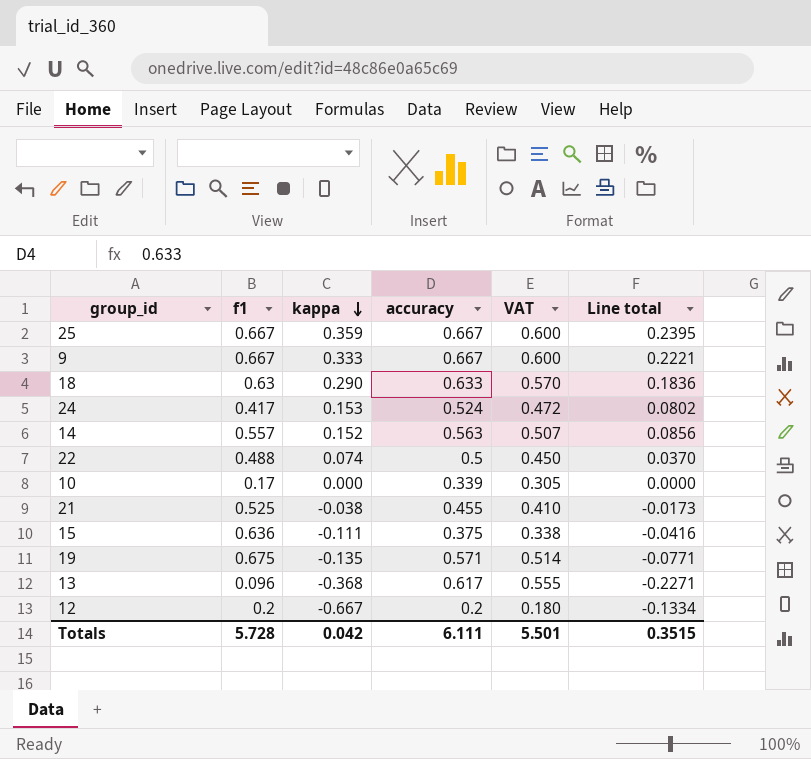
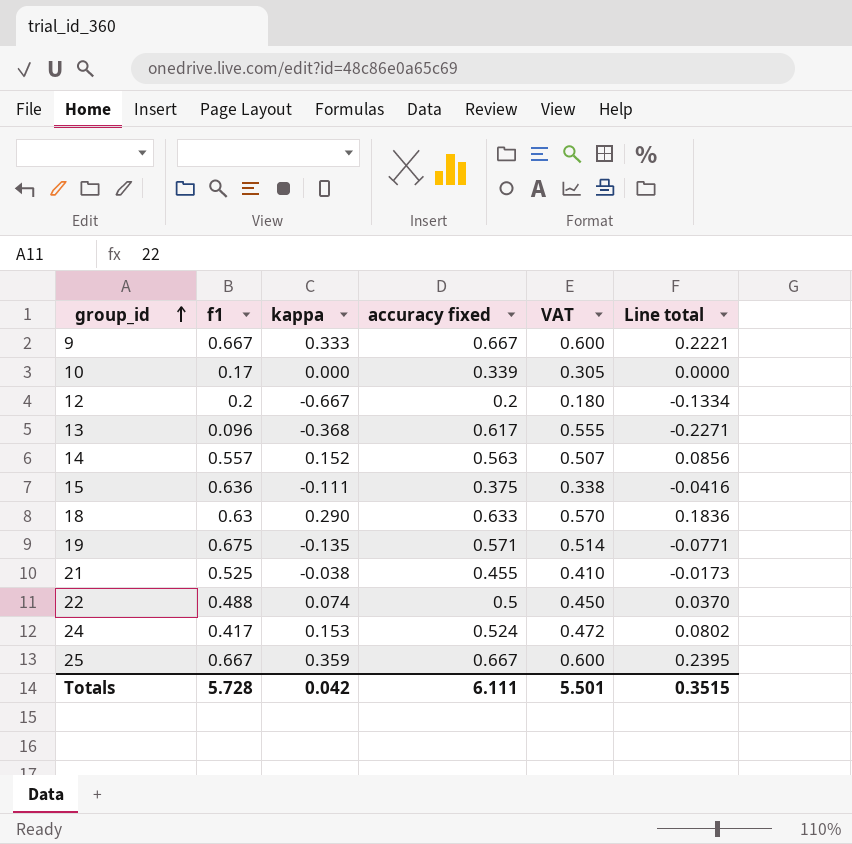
row order: kappa descending -> group_id ascending
column name: accuracy -> accuracy fixed

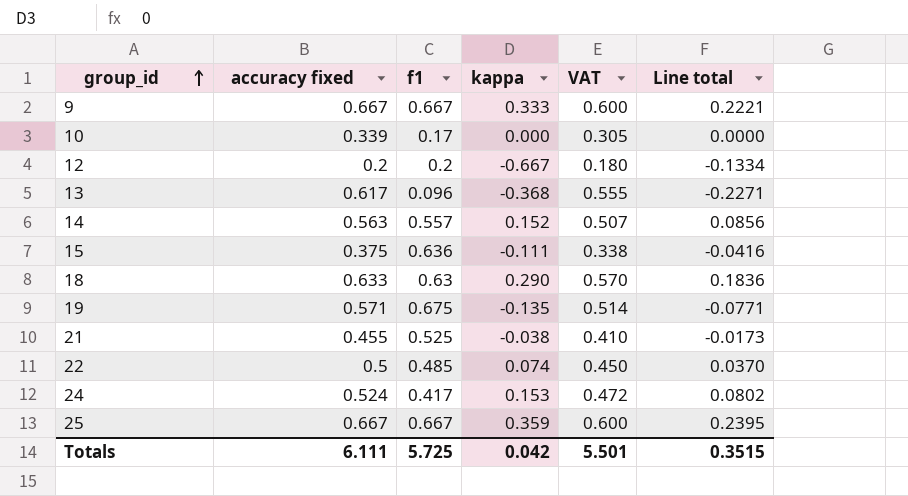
column accuracy fixed | position: 4 -> 2
22 | f1: 0.488 -> 0.485
Totals | f1: 5.728 -> 5.725

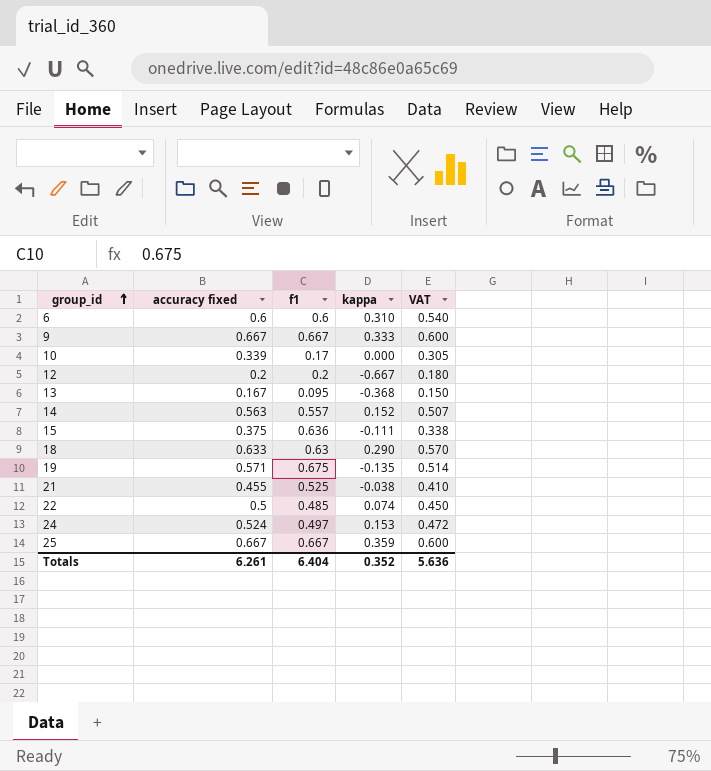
column Line total | formula: [accuracy fixed] * [kappa] -> none
row 6: none -> 0.6 | 0.6 | 0.310 | 0.540
13 | accuracy fixed: 0.617 -> 0.167
13 | f1: 0.096 -> 0.095
13 | VAT: 0.555 -> 0.150
24 | f1: 0.417 -> 0.497
Totals | accuracy fixed: 6.111 -> 6.261
Totals | f1: 5.725 -> 6.404
Totals | kappa: 0.042 -> 0.352
Totals | VAT: 5.501 -> 5.636

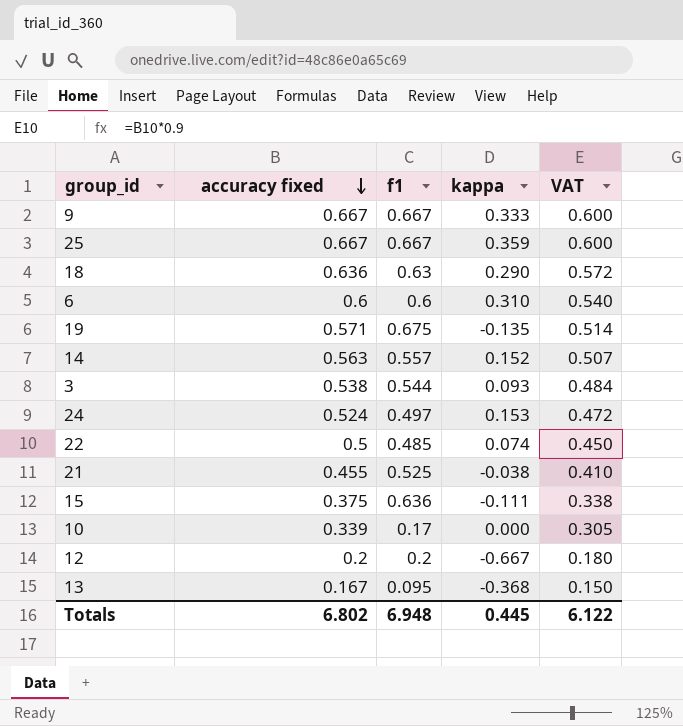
row order: group_id ascending -> accuracy fixed descending
18 | accuracy fixed: 0.633 -> 0.636
18 | VAT: 0.570 -> 0.572
row 3: none -> 0.538 | 0.544 | 0.093 | 0.484
Totals | accuracy fixed: 6.261 -> 6.802
Totals | f1: 6.404 -> 6.948
Totals | kappa: 0.352 -> 0.445
Totals | VAT: 5.636 -> 6.122

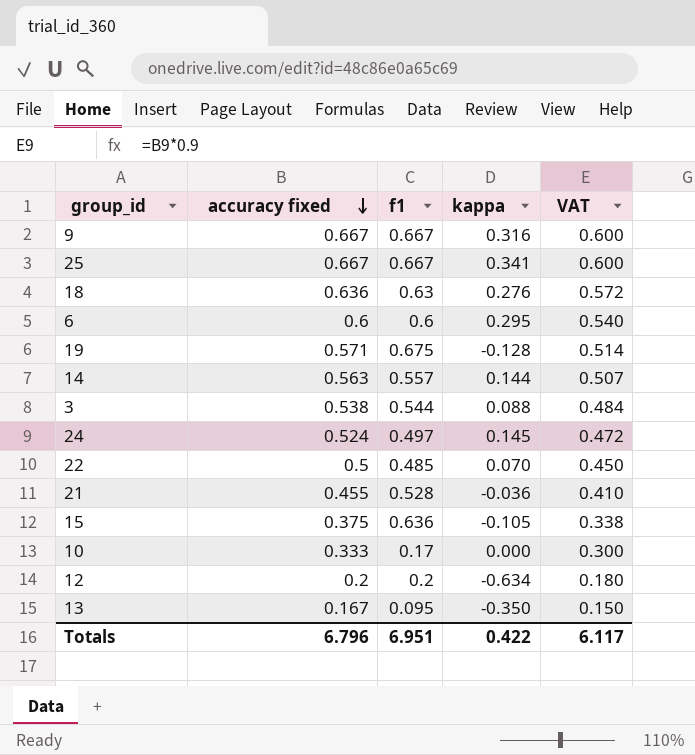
9 | kappa: 0.333 -> 0.316
25 | kappa: 0.359 -> 0.341
18 | kappa: 0.290 -> 0.276
6 | kappa: 0.310 -> 0.295
19 | kappa: -0.135 -> -0.128
14 | kappa: 0.152 -> 0.144
3 | kappa: 0.093 -> 0.088
24 | kappa: 0.153 -> 0.145
22 | kappa: 0.074 -> 0.070
21 | f1: 0.525 -> 0.528
21 | kappa: -0.038 -> -0.036
15 | kappa: -0.111 -> -0.105
10 | accuracy fixed: 0.339 -> 0.333
10 | VAT: 0.305 -> 0.300
12 | kappa: -0.667 -> -0.634
13 | kappa: -0.368 -> -0.350
Totals | accuracy fixed: 6.802 -> 6.796
Totals | f1: 6.948 -> 6.951
Totals | kappa: 0.445 -> 0.422
Totals | VAT: 6.122 -> 6.117

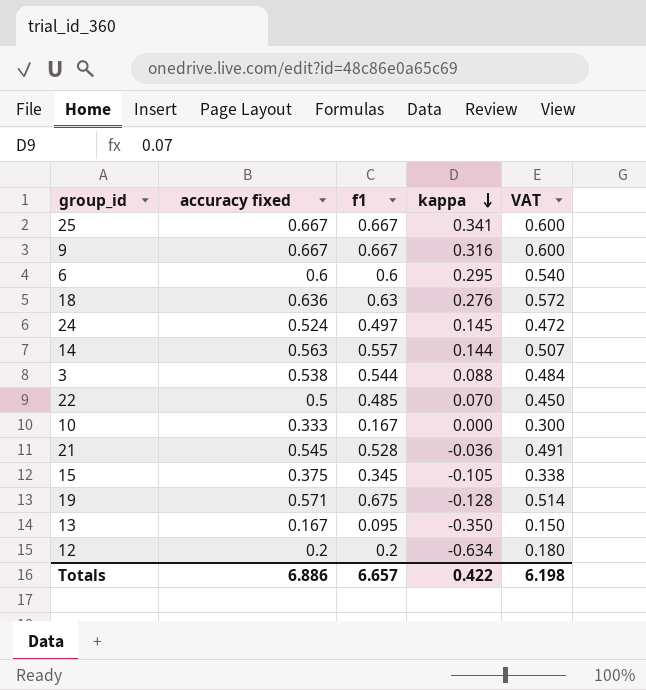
row order: accuracy fixed descending -> kappa descending
10 | f1: 0.17 -> 0.167
21 | accuracy fixed: 0.455 -> 0.545
21 | VAT: 0.410 -> 0.491
15 | f1: 0.636 -> 0.345
Totals | accuracy fixed: 6.796 -> 6.886
Totals | f1: 6.951 -> 6.657
Totals | VAT: 6.117 -> 6.198

